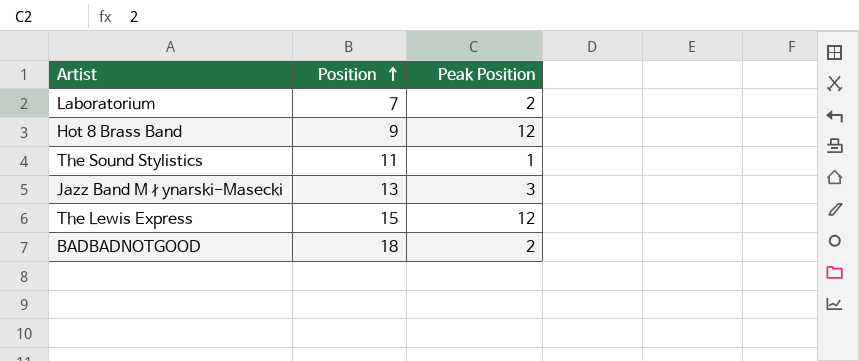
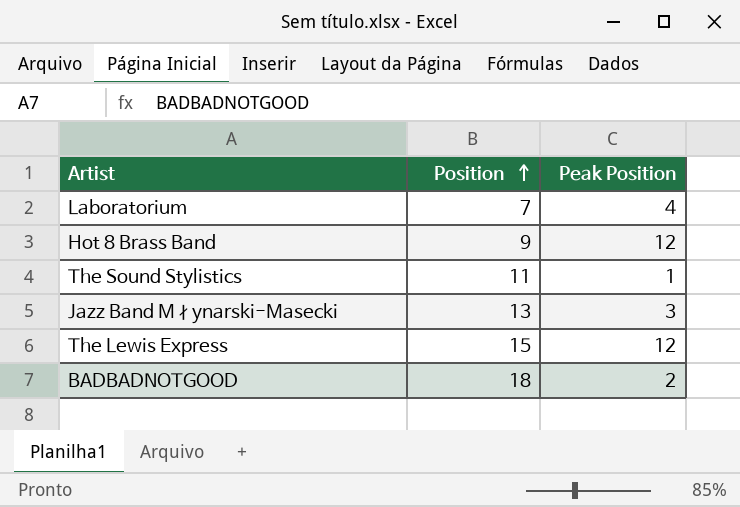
Laboratorium | Peak Position: 2 -> 4

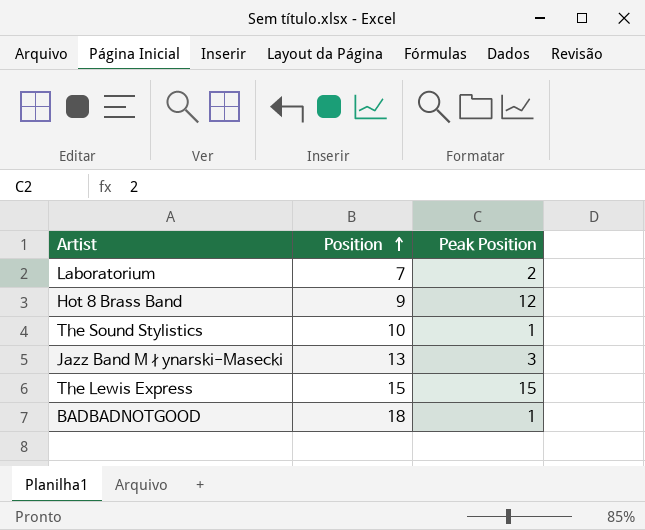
Laboratorium | Peak Position: 4 -> 2
The Sound Stylistics | Position: 11 -> 10
The Lewis Express | Peak Position: 12 -> 15
BADBADNOTGOOD | Peak Position: 2 -> 1

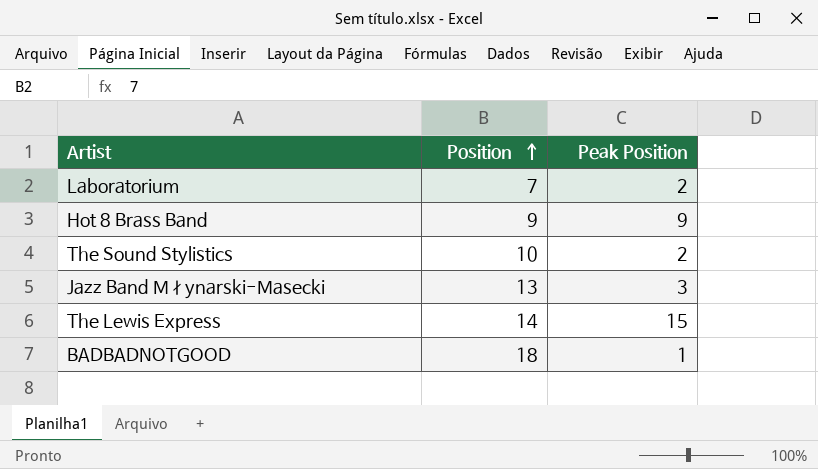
Hot 8 Brass Band | Peak Position: 12 -> 9
The Sound Stylistics | Peak Position: 1 -> 2
The Lewis Express | Position: 15 -> 14

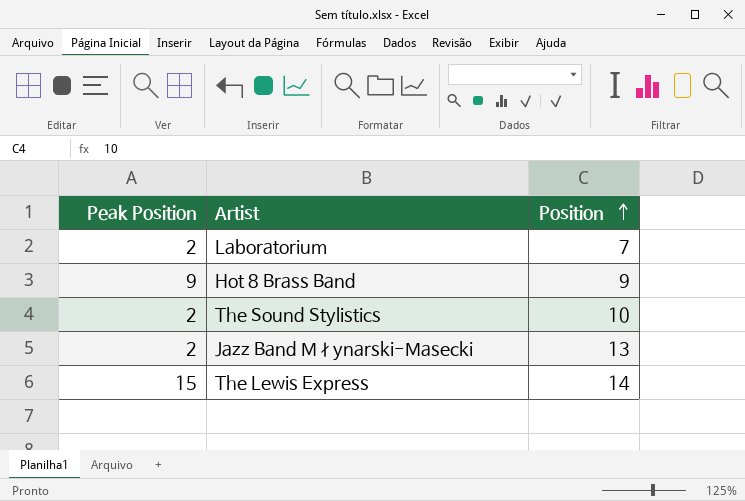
column Peak Position | position: 3 -> 1
row BADBADNOTGOOD: 18 | 1 -> none
Jazz Band Młynarski-Masecki | Peak Position: 3 -> 2

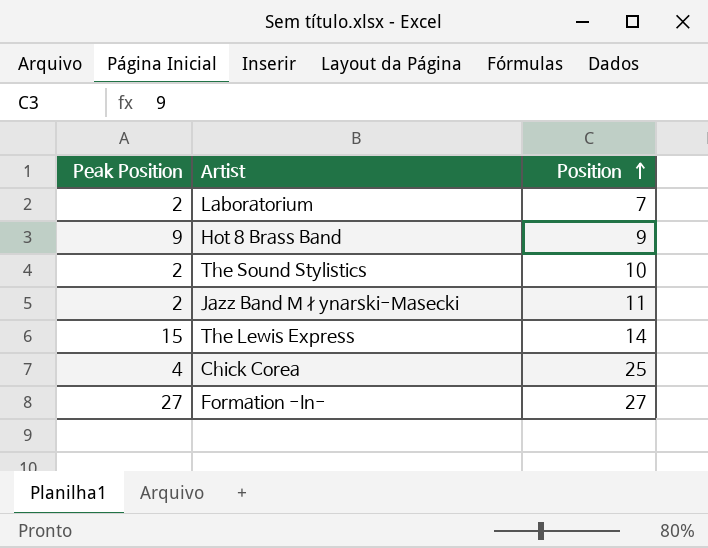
Jazz Band Młynarski-Masecki | Position: 13 -> 11
row Chick Corea: none -> 4 | 25
row Formation -In-: none -> 27 | 27

